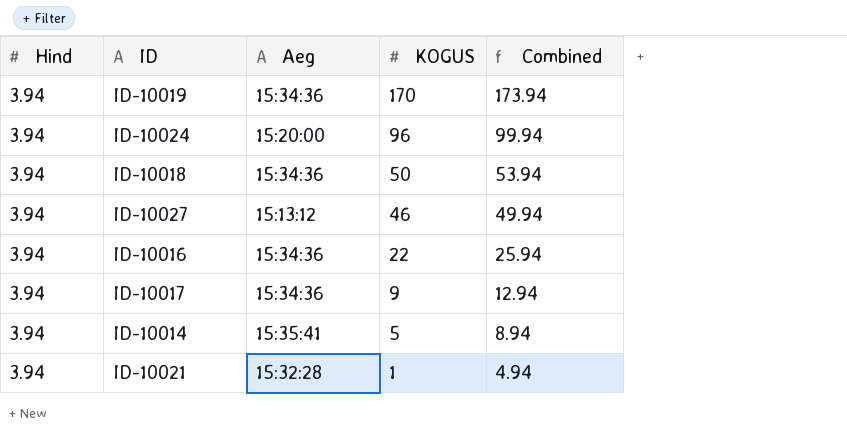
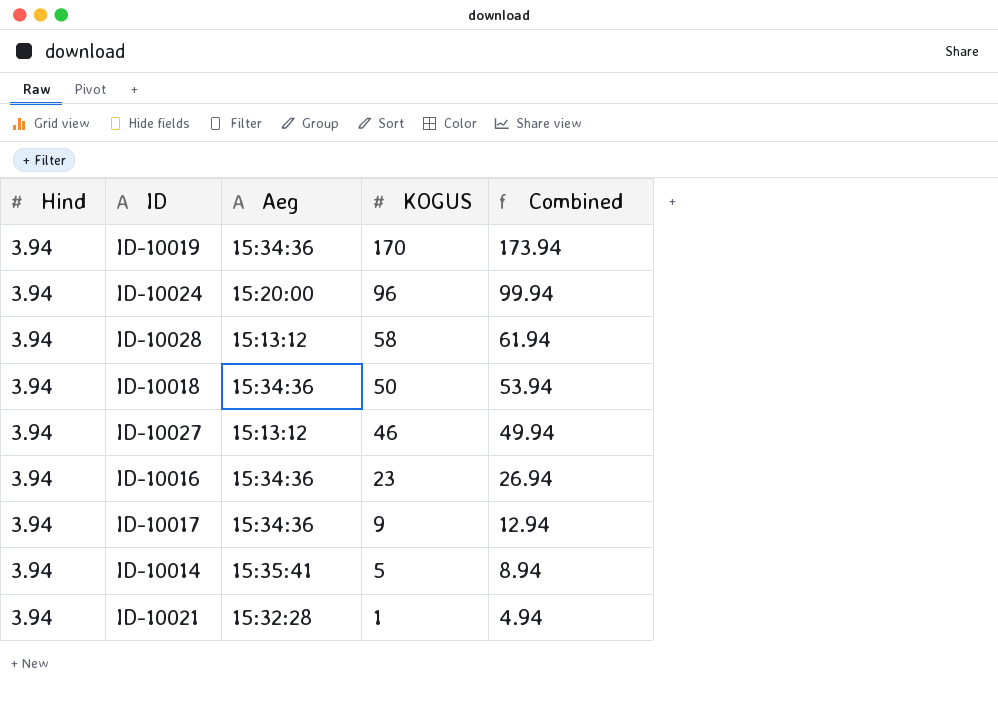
row ID-10028: none -> 3.94 | 15:13:12 | 58 | 61.94
ID-10016 | KOGUS: 22 -> 23
ID-10016 | Combined: 25.94 -> 26.94

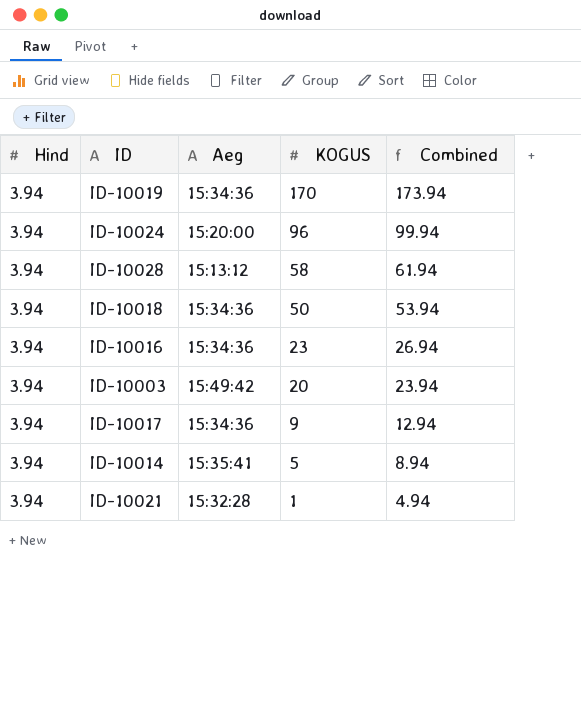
row ID-10027: 3.94 | 15:13:12 | 46 | 49.94 -> none
row ID-10003: none -> 3.94 | 15:49:42 | 20 | 23.94

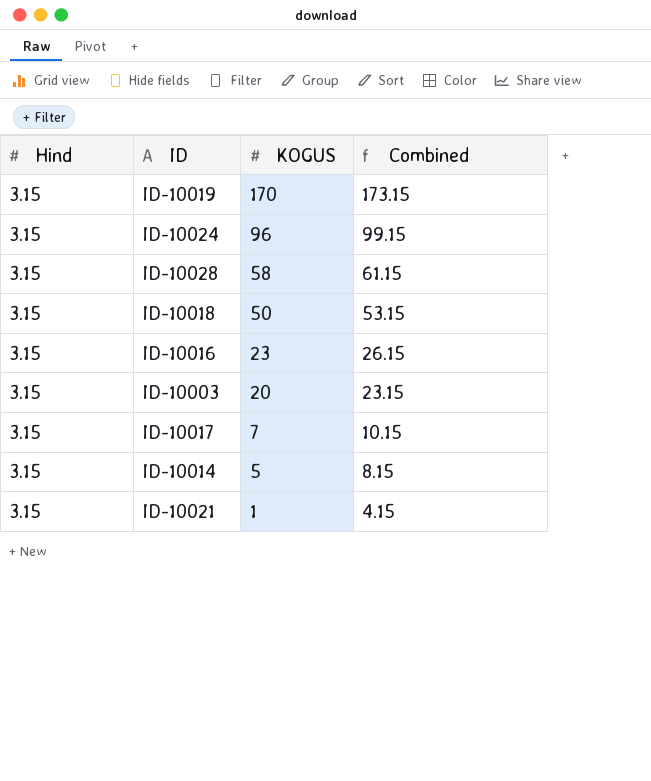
column Aeg | position: 3 -> none
ID-10019 | Hind: 3.94 -> 3.15
ID-10019 | Combined: 173.94 -> 173.15
ID-10024 | Hind: 3.94 -> 3.15
ID-10024 | Combined: 99.94 -> 99.15
ID-10028 | Hind: 3.94 -> 3.15
ID-10028 | Combined: 61.94 -> 61.15
ID-10018 | Hind: 3.94 -> 3.15
ID-10018 | Combined: 53.94 -> 53.15
ID-10016 | Hind: 3.94 -> 3.15
ID-10016 | Combined: 26.94 -> 26.15
ID-10003 | Hind: 3.94 -> 3.15
ID-10003 | Combined: 23.94 -> 23.15
ID-10017 | Hind: 3.94 -> 3.15
ID-10017 | KOGUS: 9 -> 7
ID-10017 | Combined: 12.94 -> 10.15
ID-10014 | Hind: 3.94 -> 3.15
ID-10014 | Combined: 8.94 -> 8.15
ID-10021 | Hind: 3.94 -> 3.15
ID-10021 | Combined: 4.94 -> 4.15

